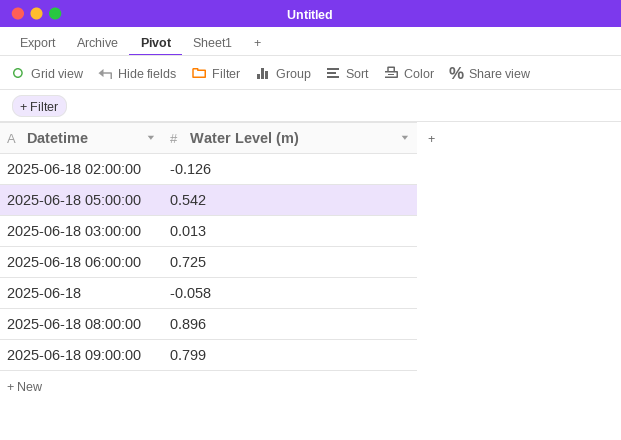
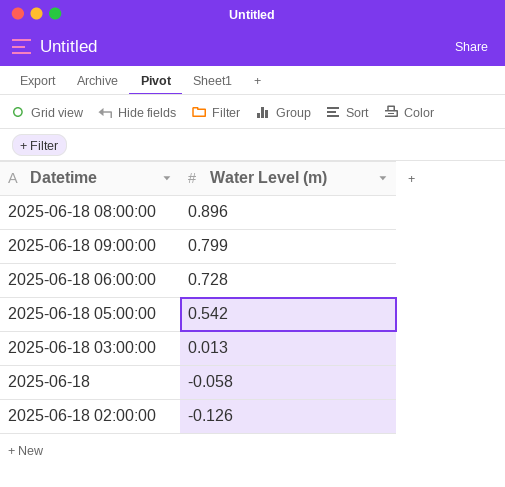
row order: none -> Water Level (m) descending
2025-06-18 06:00:00 | Water Level (m): 0.725 -> 0.728

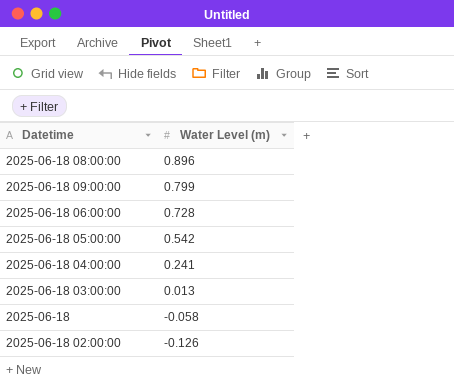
row 2025-06-18 04:00:00: none -> 0.241

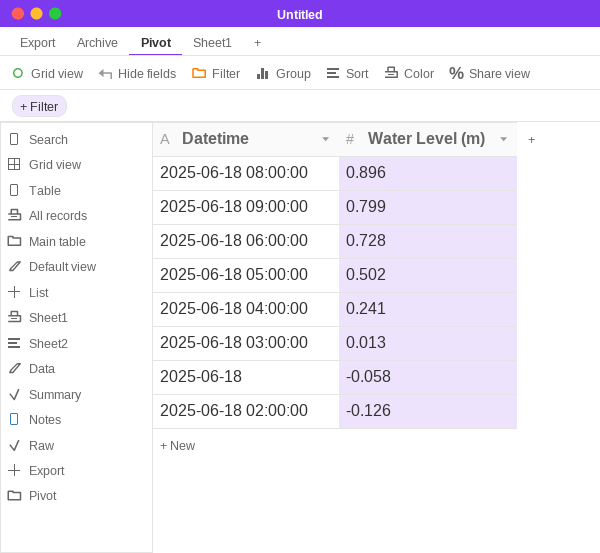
2025-06-18 05:00:00 | Water Level (m): 0.542 -> 0.502

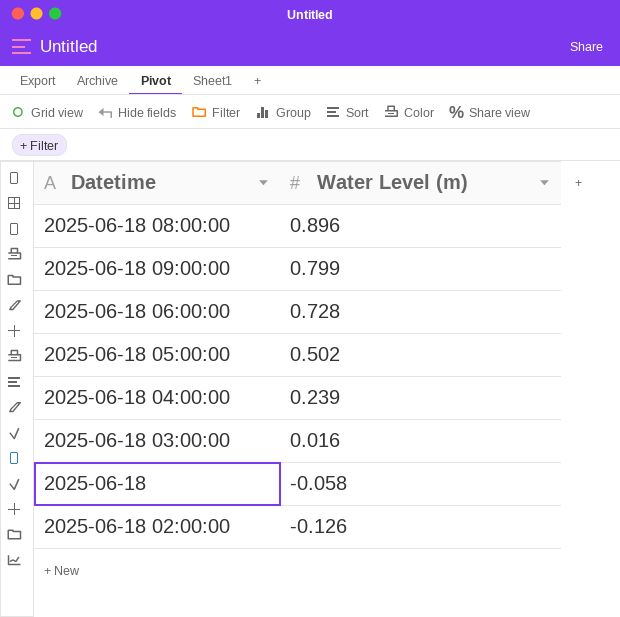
2025-06-18 04:00:00 | Water Level (m): 0.241 -> 0.239
2025-06-18 03:00:00 | Water Level (m): 0.013 -> 0.016

